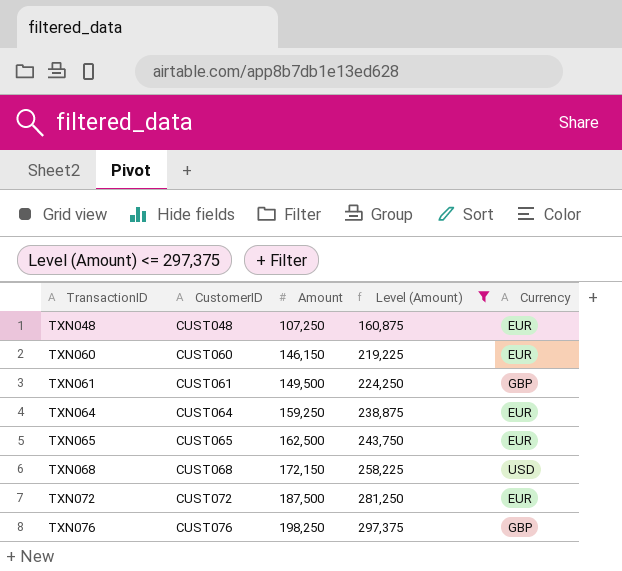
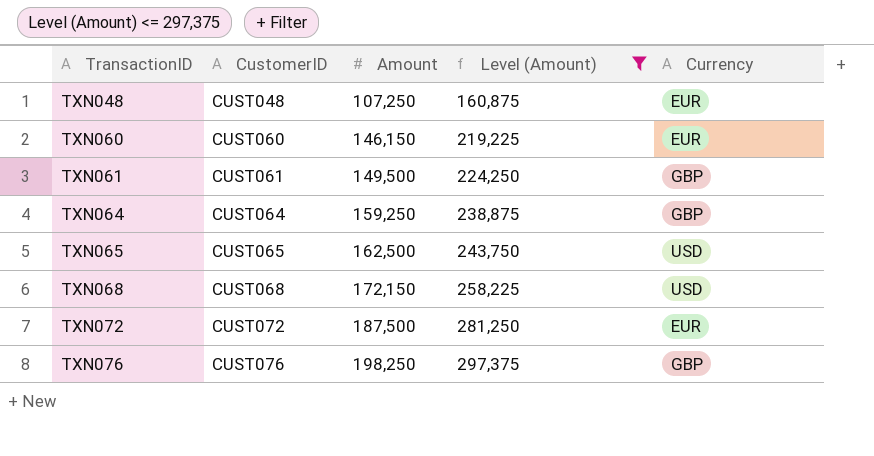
TXN064 | Currency: EUR -> GBP
TXN065 | Currency: EUR -> USD

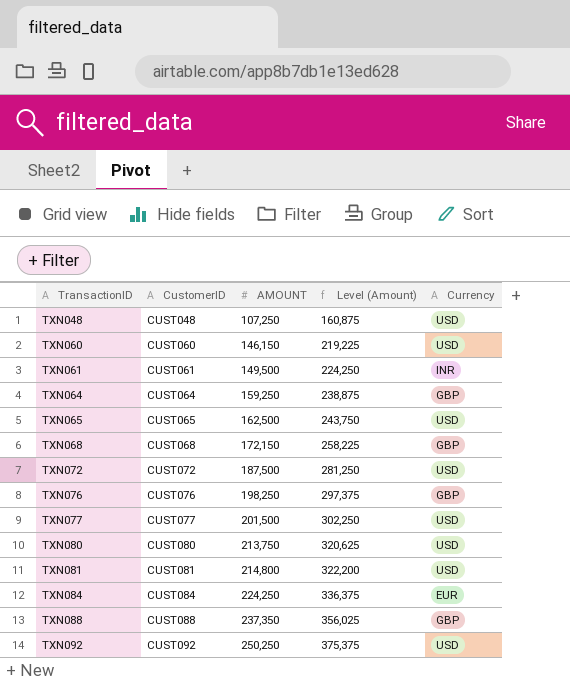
filter: Level (Amount) <= 297,375 -> none
column name: Amount -> AMOUNT
TXN048 | Currency: EUR -> USD
TXN060 | Currency: EUR -> USD
TXN061 | Currency: GBP -> INR
TXN068 | Currency: USD -> GBP
TXN072 | Currency: EUR -> USD

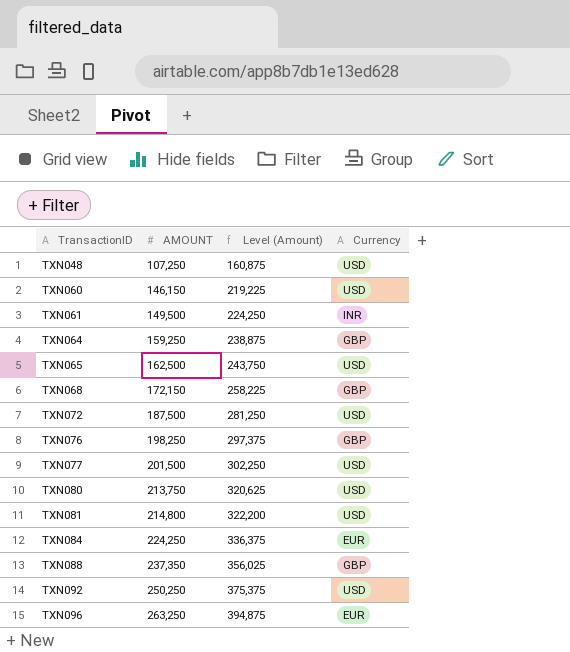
column CustomerID | position: 2 -> none
row TXN096: none -> 263,250 | 394,875 | EUR

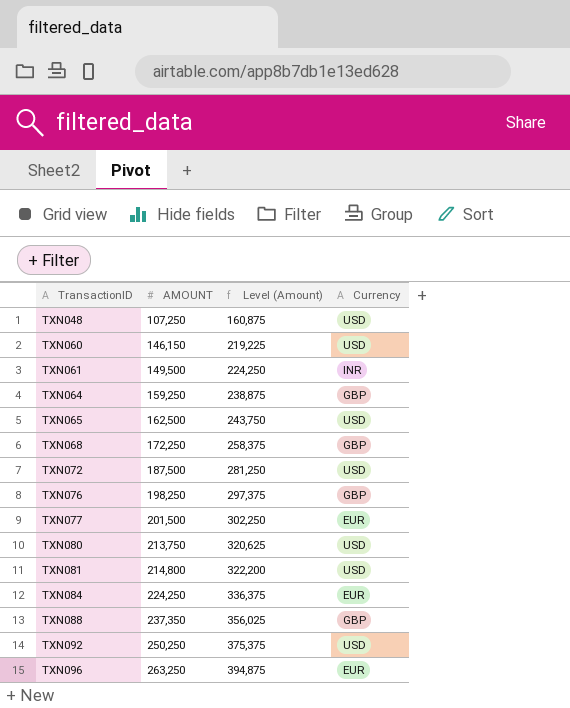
TXN068 | AMOUNT: 172,150 -> 172,250
TXN068 | Level (Amount): 258,225 -> 258,375
TXN077 | Currency: USD -> EUR

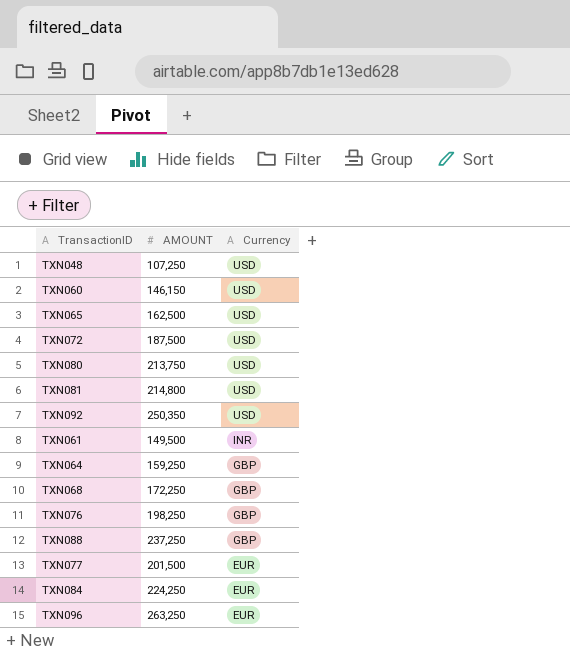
row order: TransactionID ascending -> Currency descending
column Level (Amount) | formula: [AMOUNT] * 1.5 -> none
TXN092 | AMOUNT: 250,250 -> 250,350
TXN088 | AMOUNT: 237,350 -> 237,250

